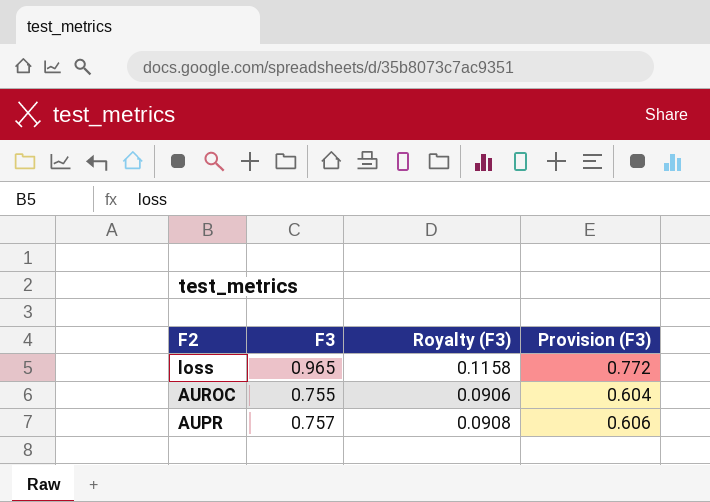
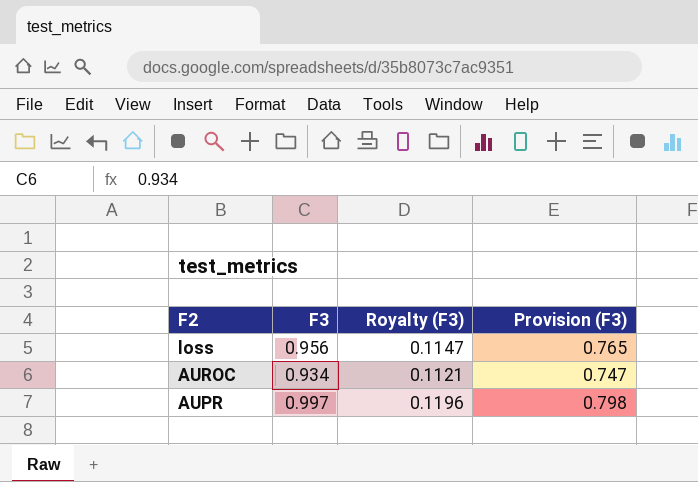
loss | F3: 0.965 -> 0.956
loss | Royalty (F3): 0.1158 -> 0.1147
loss | Provision (F3): 0.772 -> 0.765
AUROC | F3: 0.755 -> 0.934
AUROC | Royalty (F3): 0.0906 -> 0.1121
AUROC | Provision (F3): 0.604 -> 0.747
AUPR | F3: 0.757 -> 0.997
AUPR | Royalty (F3): 0.0908 -> 0.1196
AUPR | Provision (F3): 0.606 -> 0.798

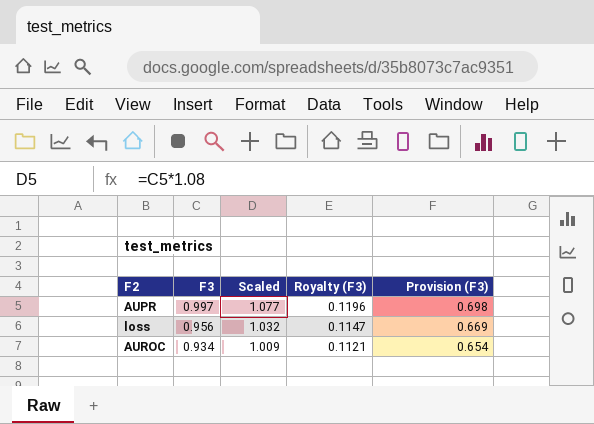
row order: F2 descending -> F3 descending
column Scaled | formula: none -> [F3] * 1.08
column Provision (F3) | formula: [F3] * 0.8 -> [F3] * 0.7

